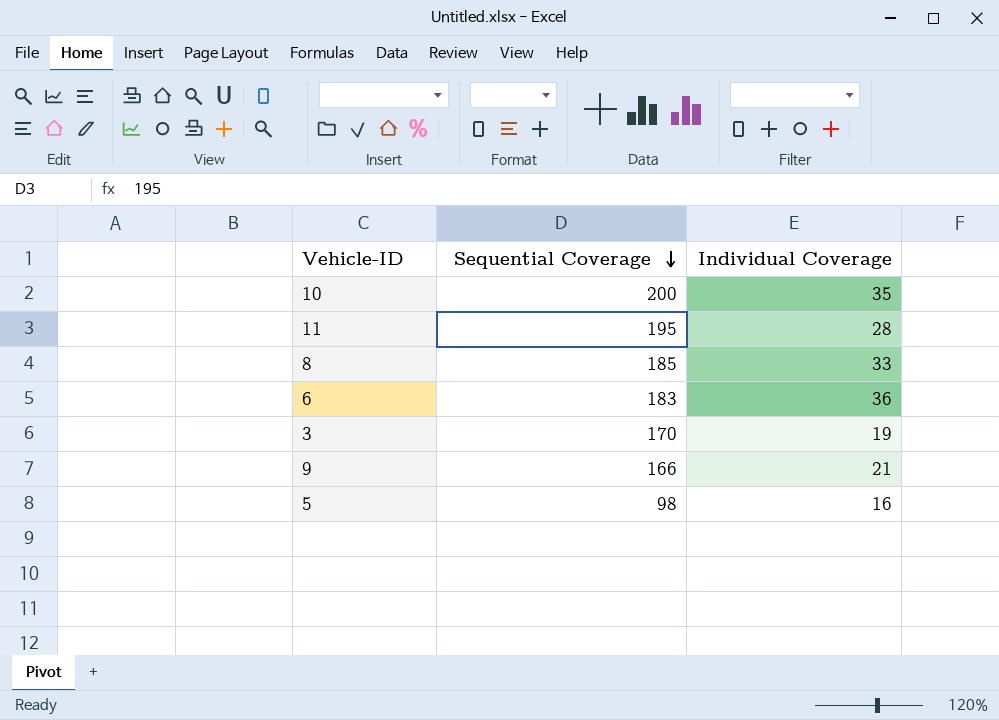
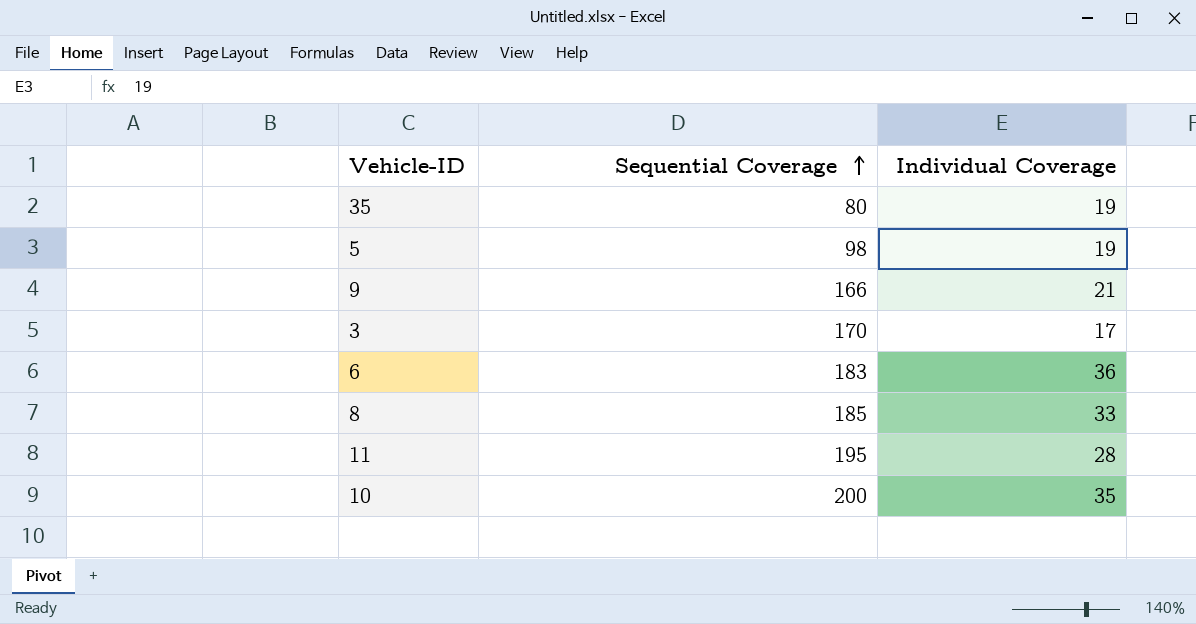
row order: Sequential Coverage descending -> Sequential Coverage ascending
row 35: none -> 80 | 19
5 | Individual Coverage: 16 -> 19
3 | Individual Coverage: 19 -> 17

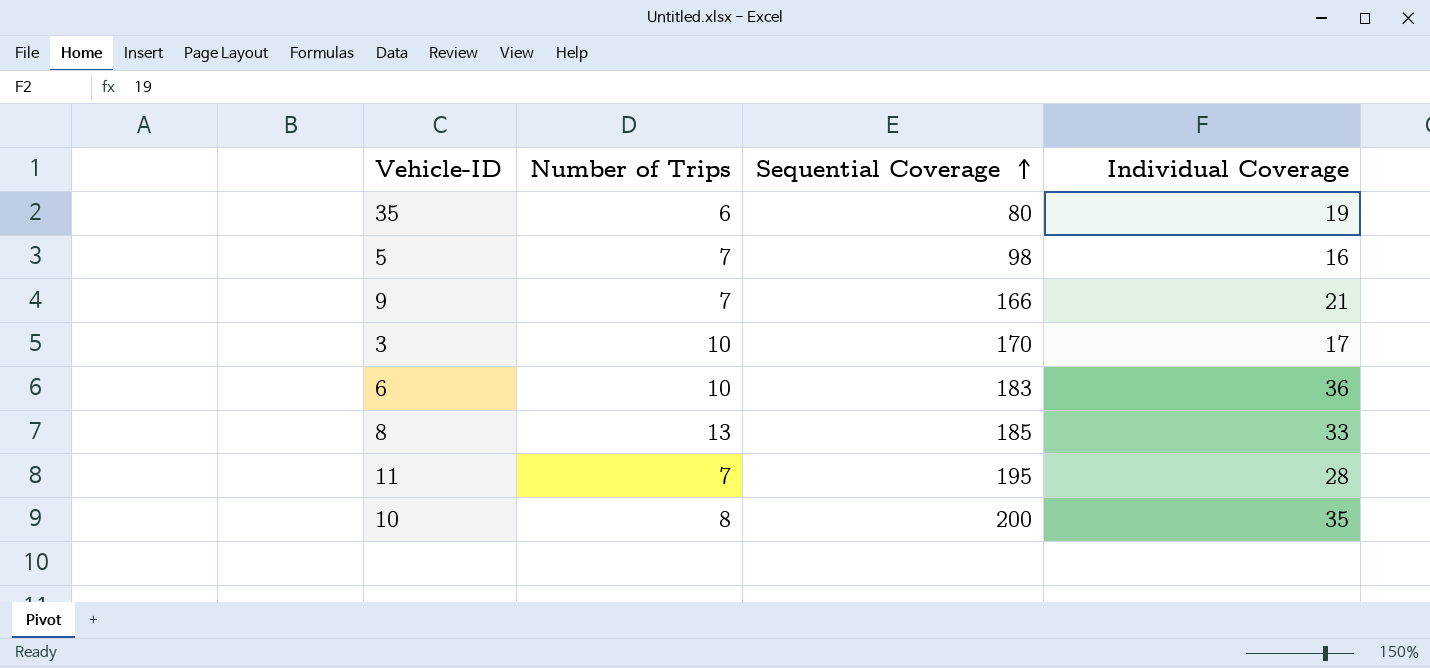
column Number of Trips | position: none -> 2
5 | Individual Coverage: 19 -> 16

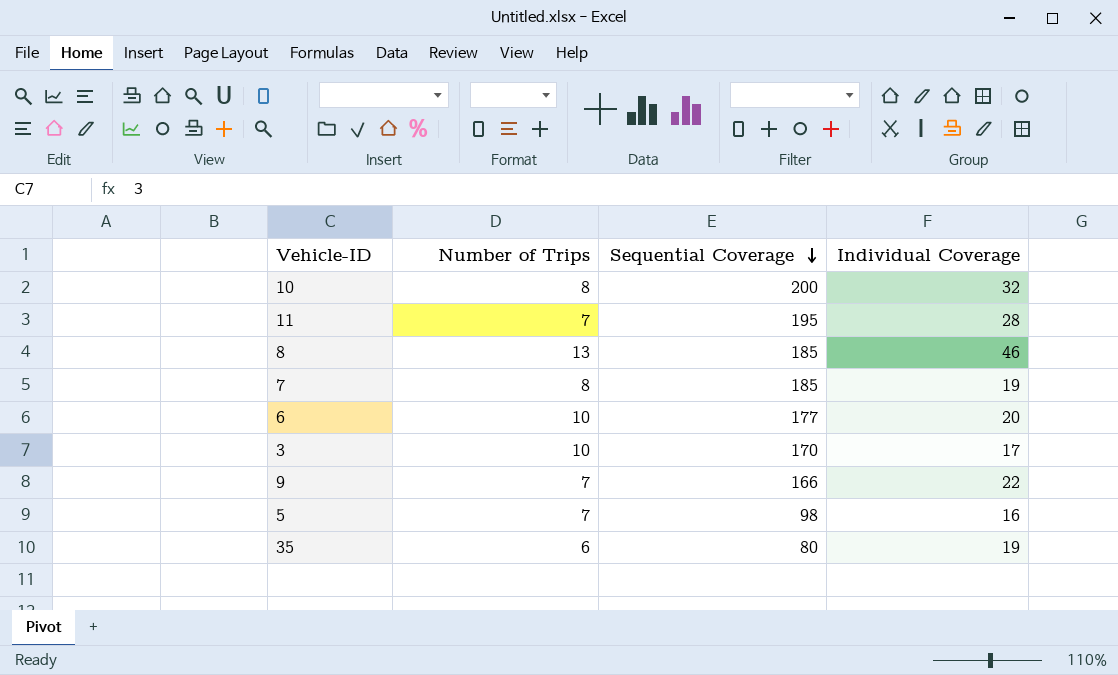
row order: Sequential Coverage ascending -> Sequential Coverage descending
10 | Individual Coverage: 35 -> 32
8 | Individual Coverage: 33 -> 46
row 7: none -> 8 | 185 | 19
6 | Sequential Coverage: 183 -> 177
6 | Individual Coverage: 36 -> 20
9 | Individual Coverage: 21 -> 22

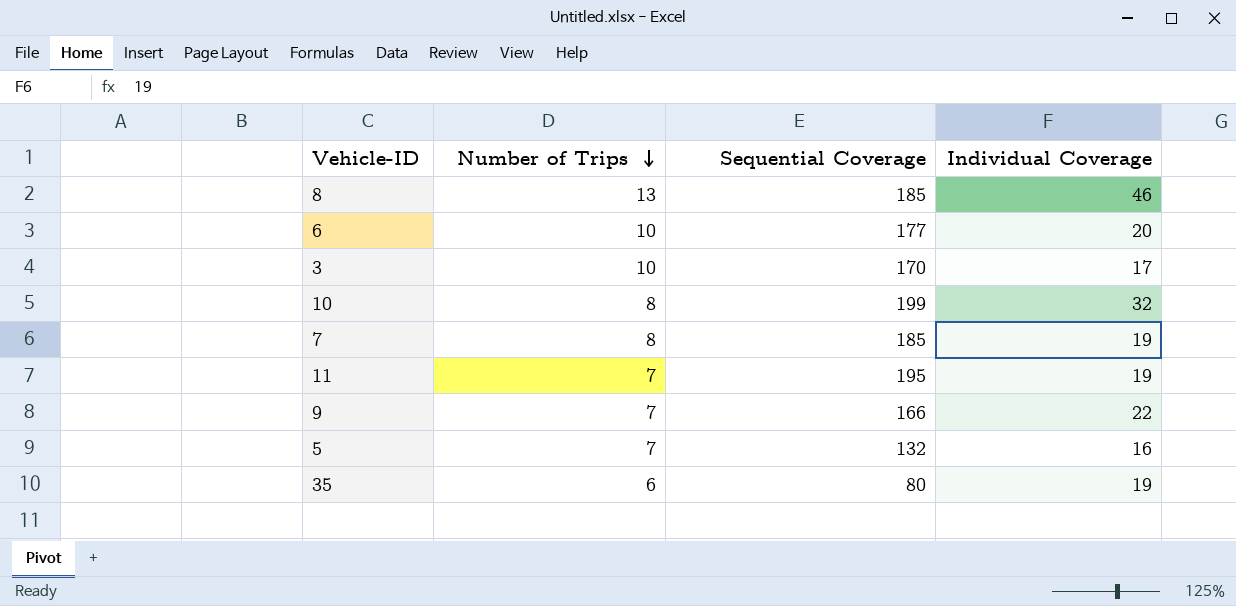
row order: Sequential Coverage descending -> Number of Trips descending
10 | Sequential Coverage: 200 -> 199
11 | Individual Coverage: 28 -> 19
5 | Sequential Coverage: 98 -> 132

